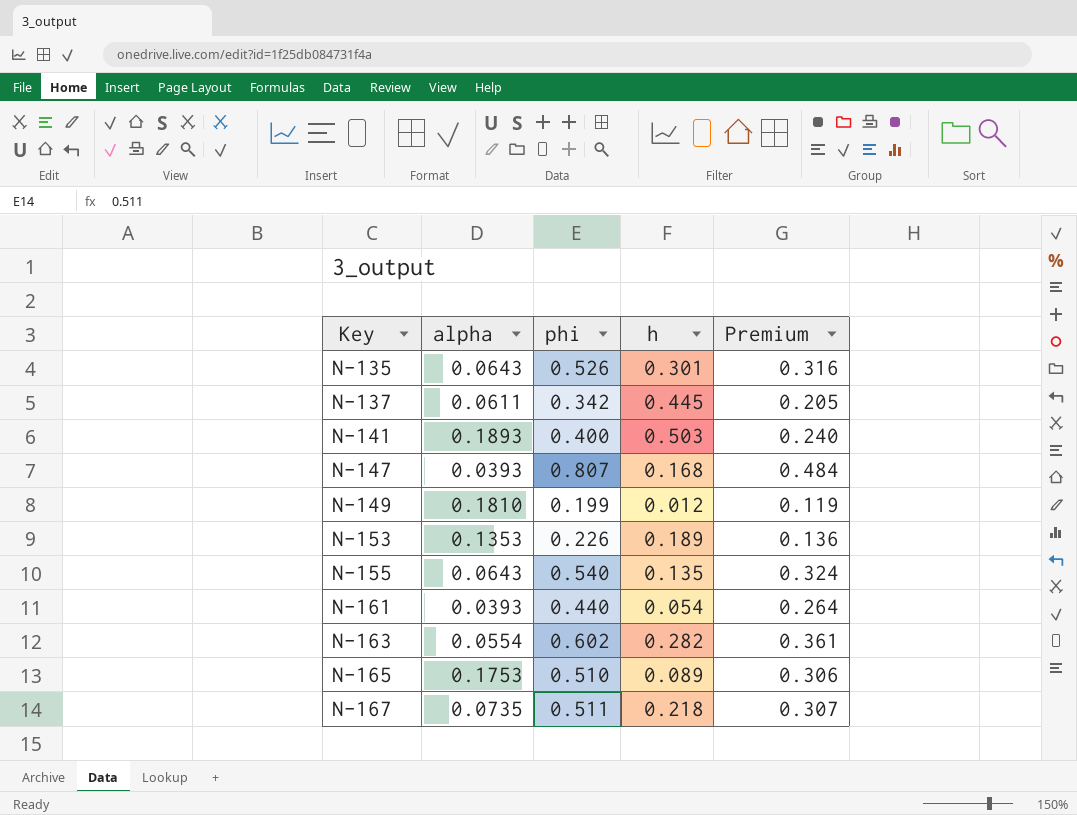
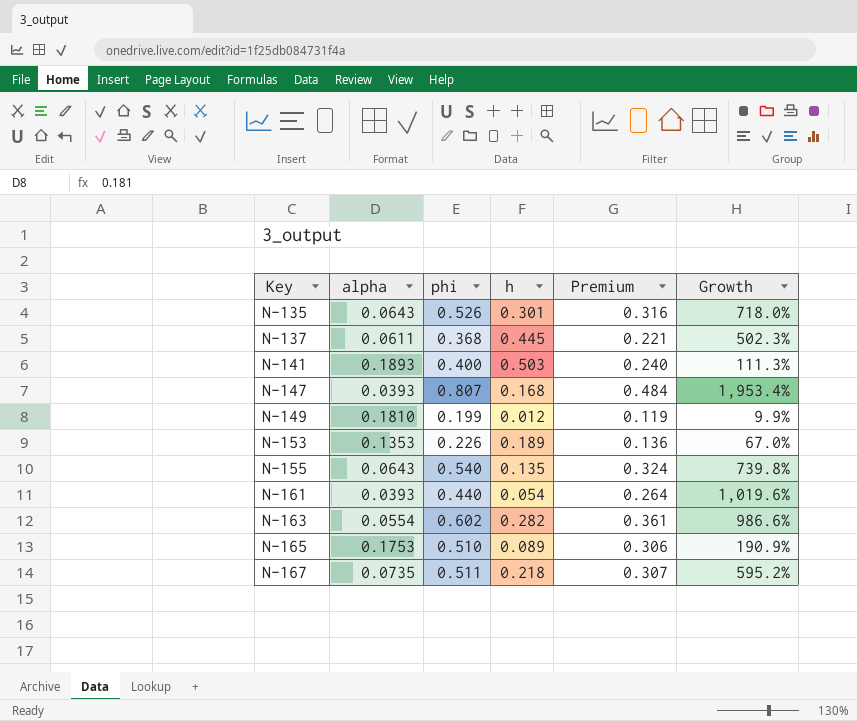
column Growth | formula: none -> ([phi] - [alpha]) / [alpha]
N-137 | phi: 0.342 -> 0.368
N-137 | Premium: 0.205 -> 0.221

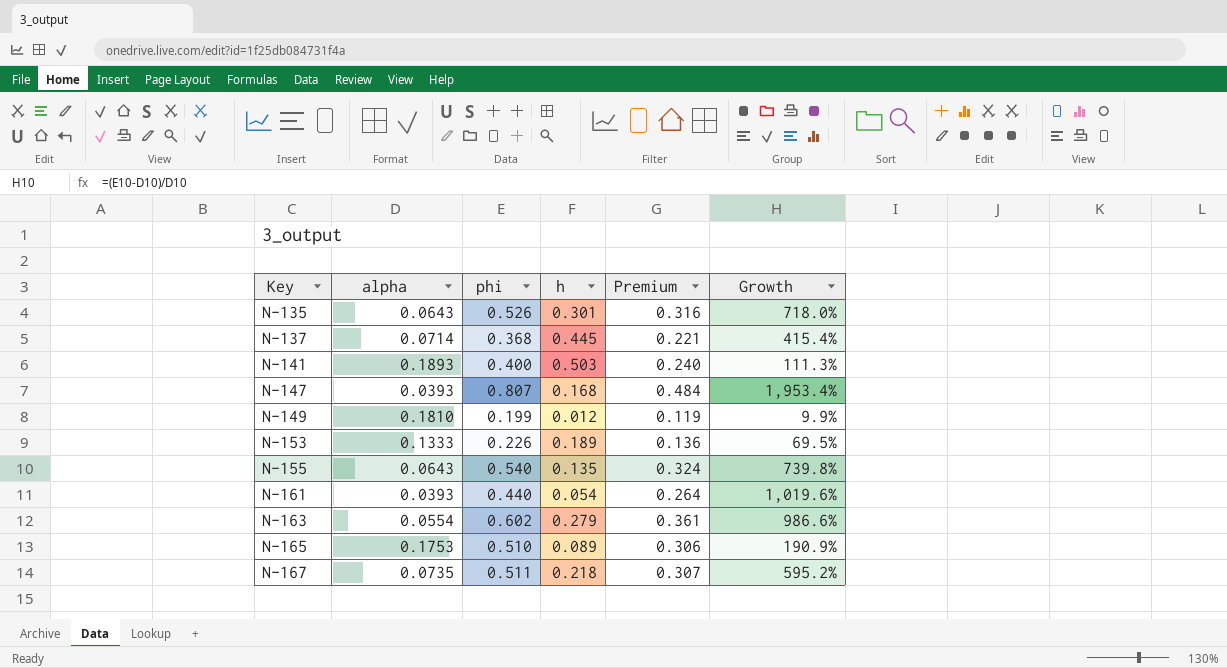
N-137 | alpha: 0.0611 -> 0.0714
N-137 | Growth: 502.3% -> 415.4%
N-153 | alpha: 0.1353 -> 0.1333
N-153 | Growth: 67.0% -> 69.5%
N-163 | h: 0.282 -> 0.279

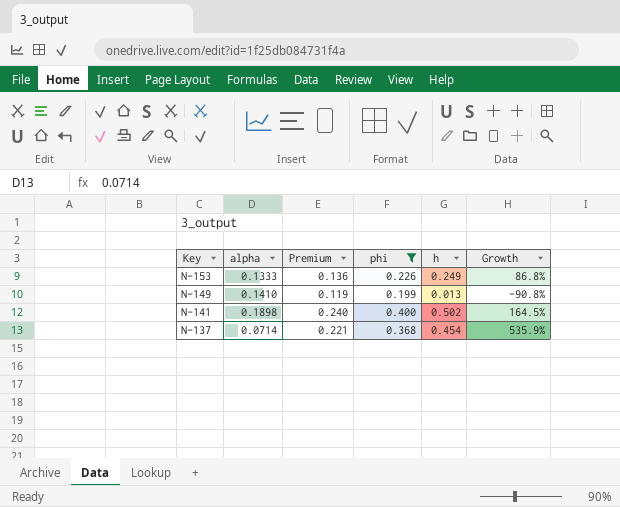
filter: none -> phi <= 0.400
row order: Key ascending -> Key descending
column Premium | position: 5 -> 3
column Growth | formula: ([phi] - [alpha]) / [alpha] -> ([h] - [alpha]) / [alpha]
N-153 | h: 0.189 -> 0.249
N-149 | alpha: 0.1810 -> 0.1410
N-149 | h: 0.012 -> 0.013
N-141 | alpha: 0.1893 -> 0.1898
N-141 | h: 0.503 -> 0.502
N-137 | h: 0.445 -> 0.454

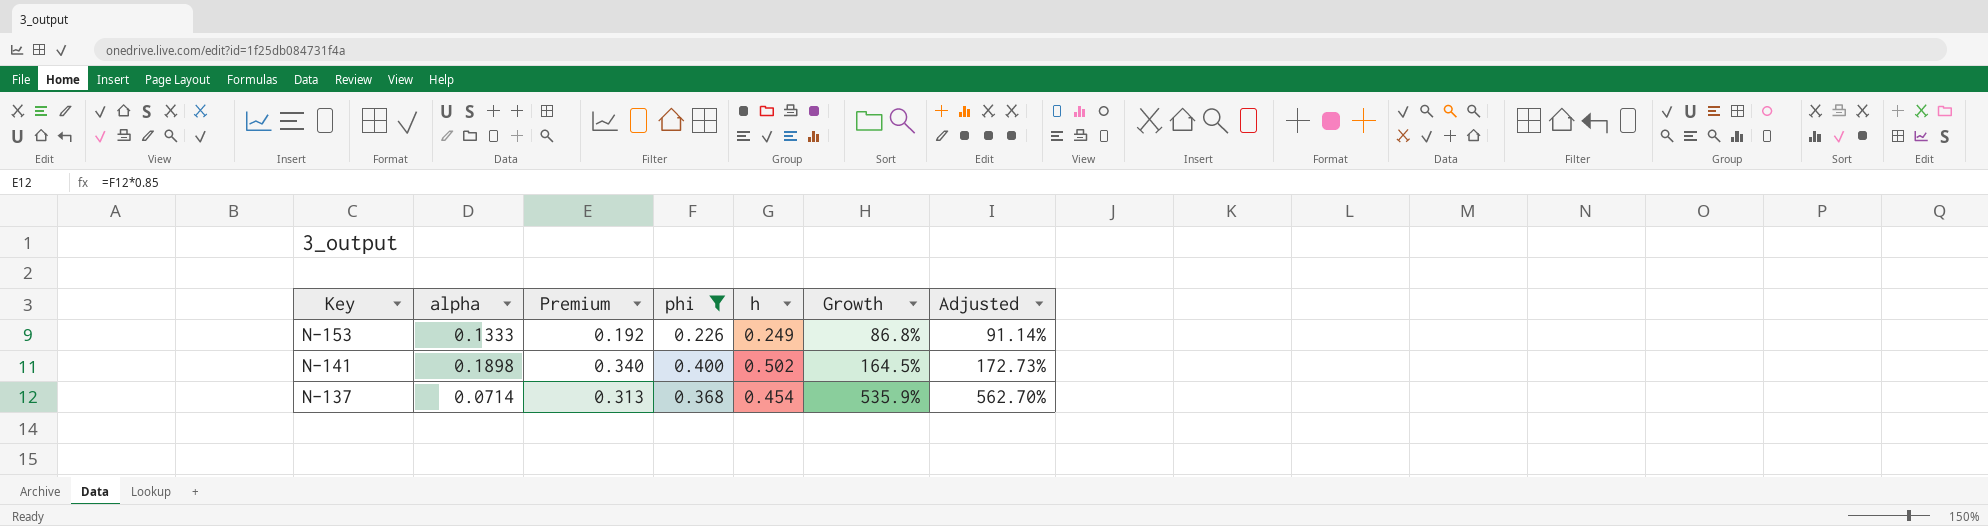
column Premium | formula: [phi] * 0.6 -> [phi] * 0.85
column Adjusted | formula: none -> [Growth] * 1.05
row N-149: 0.1410 | 0.119 | 0.199 | 0.013 | -90.8% -> none

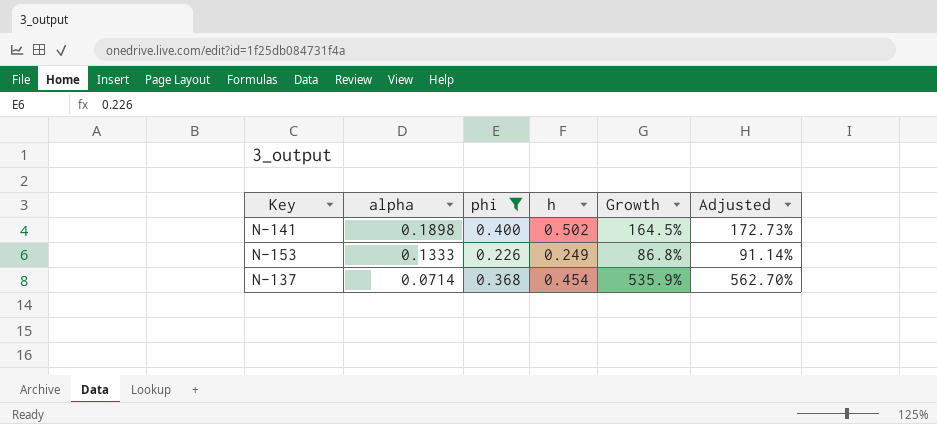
row order: Key descending -> alpha descending
column Premium | formula: [phi] * 0.85 -> none

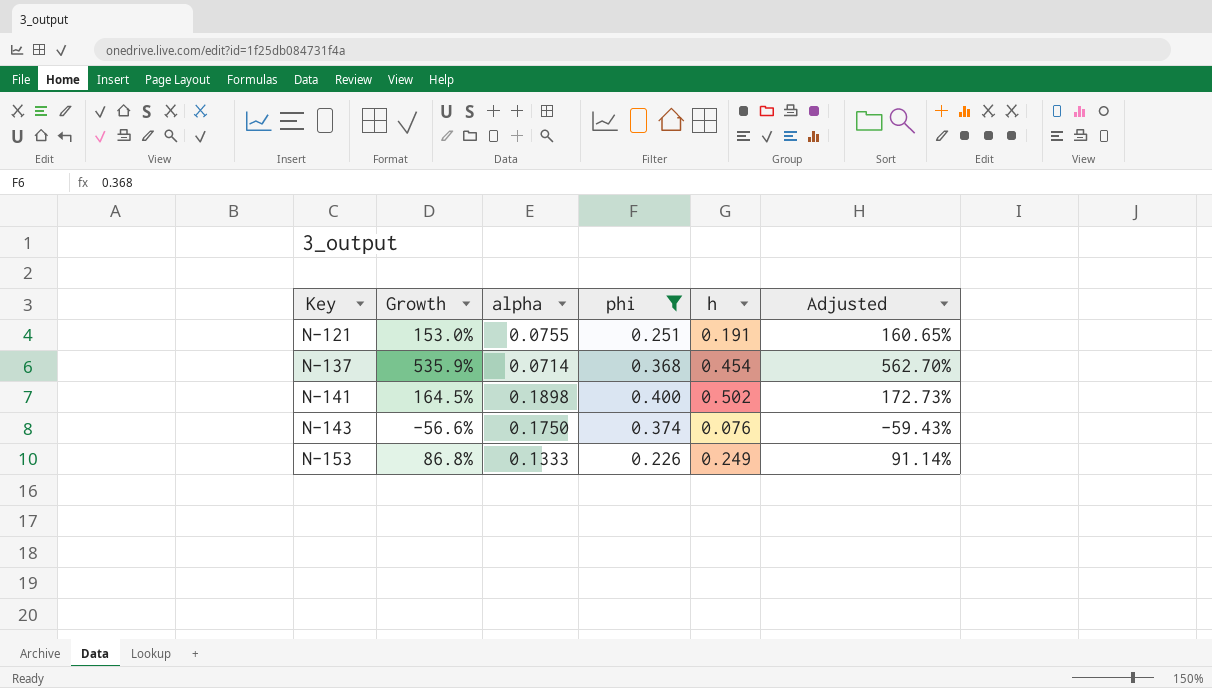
row order: alpha descending -> Key ascending
column Growth | position: 5 -> 2
row N-121: none -> 153.0% | 0.0755 | 0.251 | 0.191 | 160.65%
row N-143: none -> -56.6% | 0.1750 | 0.374 | 0.076 | -59.43%

